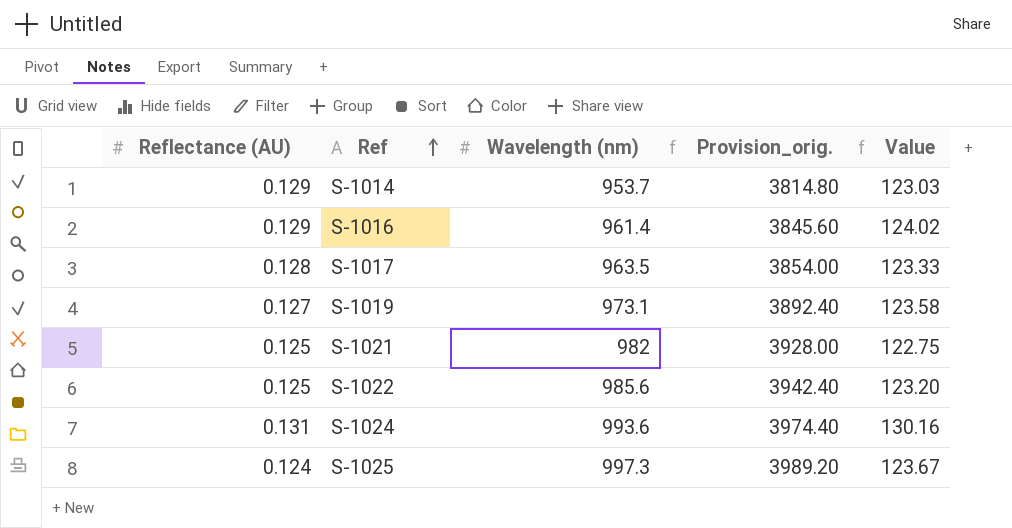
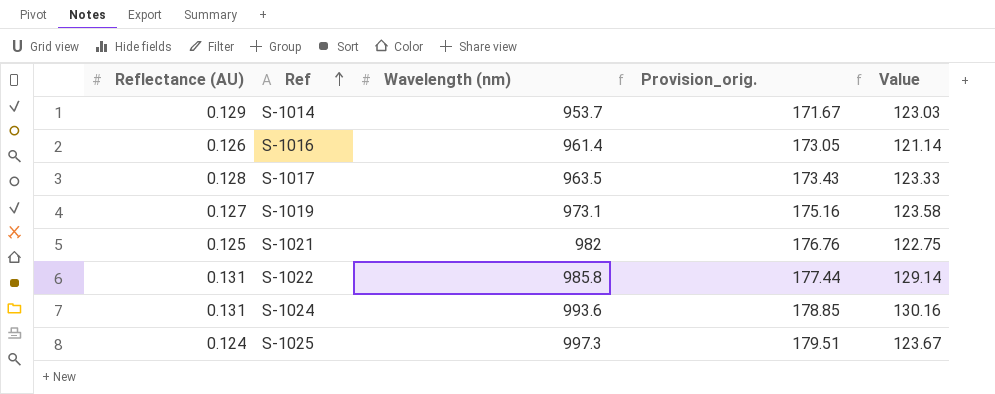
column Provision_orig. | formula: [Wavelength (nm)] * 4 -> [Wavelength (nm)] * 0.18
S-1016 | Reflectance (AU): 0.129 -> 0.126
S-1016 | Value: 124.02 -> 121.14
S-1022 | Reflectance (AU): 0.125 -> 0.131
S-1022 | Wavelength (nm): 985.6 -> 985.8
S-1022 | Value: 123.20 -> 129.14

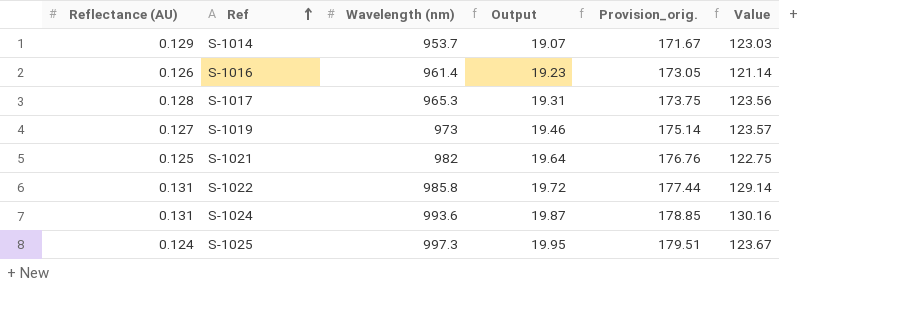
column Output | formula: none -> [Wavelength (nm)] * 0.02
S-1017 | Wavelength (nm): 963.5 -> 965.3
S-1017 | Provision_orig.: 173.43 -> 173.75
S-1017 | Value: 123.33 -> 123.56
S-1019 | Wavelength (nm): 973.1 -> 973
S-1019 | Provision_orig.: 175.16 -> 175.14
S-1019 | Value: 123.58 -> 123.57

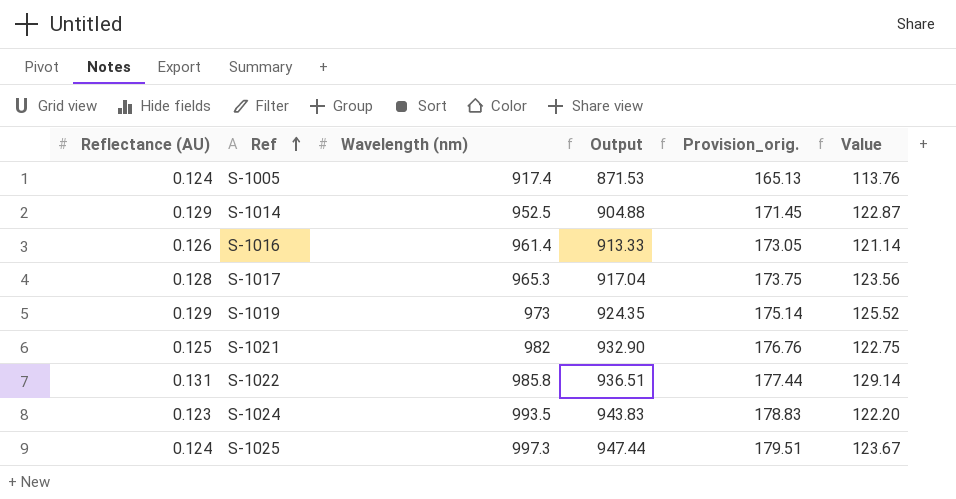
column Output | formula: [Wavelength (nm)] * 0.02 -> [Wavelength (nm)] * 0.95
row S-1005: none -> 0.124 | 917.4 | 871.53 | 165.13 | 113.76
S-1014 | Wavelength (nm): 953.7 -> 952.5
S-1014 | Provision_orig.: 171.67 -> 171.45
S-1014 | Value: 123.03 -> 122.87
S-1019 | Reflectance (AU): 0.127 -> 0.129
S-1019 | Value: 123.57 -> 125.52
S-1024 | Reflectance (AU): 0.131 -> 0.123
S-1024 | Wavelength (nm): 993.6 -> 993.5
S-1024 | Provision_orig.: 178.85 -> 178.83
S-1024 | Value: 130.16 -> 122.20

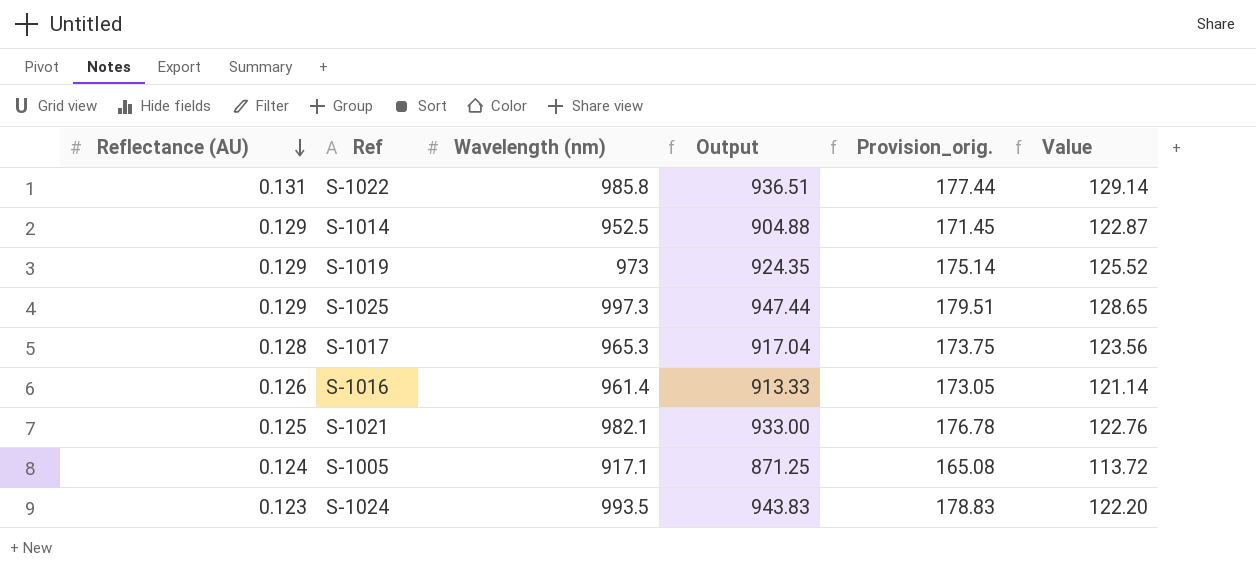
row order: Ref ascending -> Reflectance (AU) descending
S-1025 | Reflectance (AU): 0.124 -> 0.129
S-1025 | Value: 123.67 -> 128.65
S-1021 | Wavelength (nm): 982 -> 982.1
S-1021 | Output: 932.90 -> 933.00
S-1021 | Provision_orig.: 176.76 -> 176.78
S-1021 | Value: 122.75 -> 122.76
S-1005 | Wavelength (nm): 917.4 -> 917.1
S-1005 | Output: 871.53 -> 871.25
S-1005 | Provision_orig.: 165.13 -> 165.08
S-1005 | Value: 113.76 -> 113.72

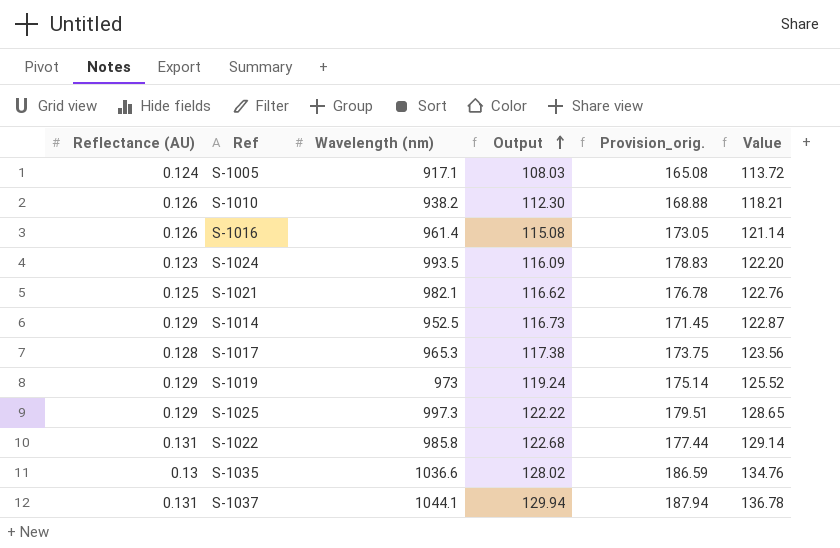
row order: Reflectance (AU) descending -> Output ascending
column Output | formula: [Wavelength (nm)] * 0.95 -> [Value] * 0.95
row S-1010: none -> 0.126 | 938.2 | 112.30 | 168.88 | 118.21
row S-1035: none -> 0.13 | 1036.6 | 128.02 | 186.59 | 134.76
row S-1037: none -> 0.131 | 1044.1 | 129.94 | 187.94 | 136.78

